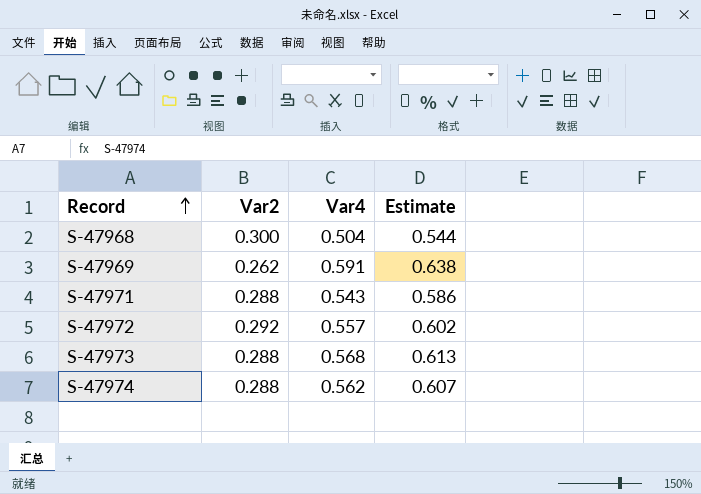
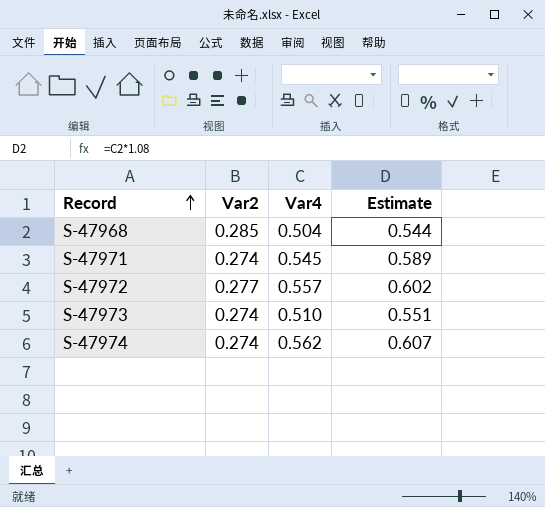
row S-47969: 0.262 | 0.591 | 0.638 -> none
S-47968 | Var2: 0.300 -> 0.285
S-47971 | Var2: 0.288 -> 0.274
S-47971 | Var4: 0.543 -> 0.545
S-47971 | Estimate: 0.586 -> 0.589
S-47972 | Var2: 0.292 -> 0.277
S-47973 | Var2: 0.288 -> 0.274
S-47973 | Var4: 0.568 -> 0.510
S-47973 | Estimate: 0.613 -> 0.551
S-47974 | Var2: 0.288 -> 0.274

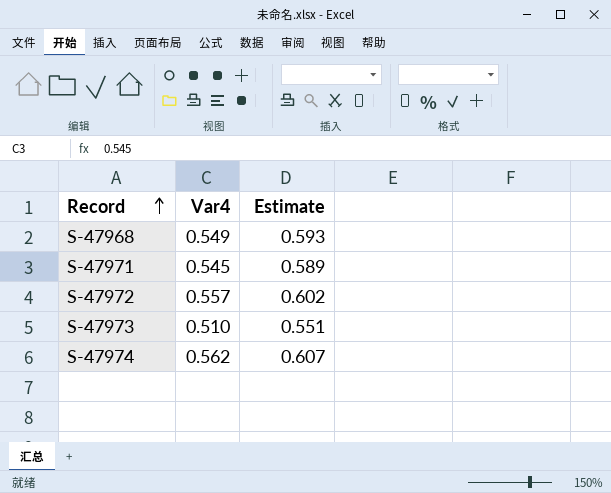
column Var2 | position: 2 -> none
S-47968 | Var4: 0.504 -> 0.549
S-47968 | Estimate: 0.544 -> 0.593

